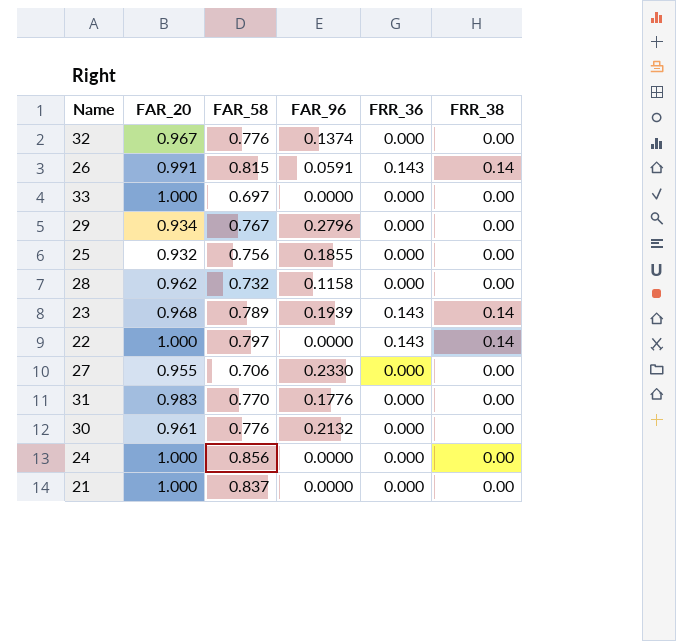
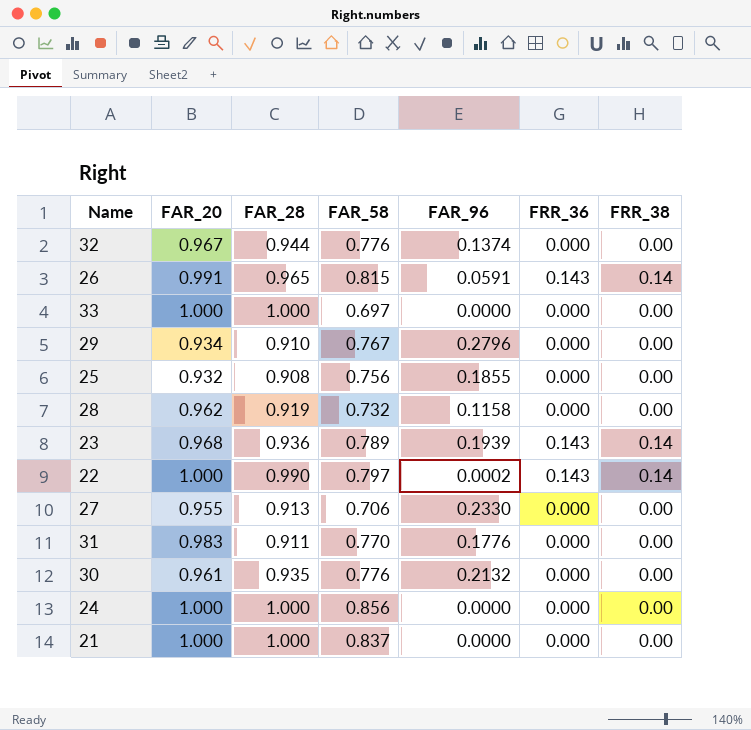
column FAR_28 | position: none -> 3
22 | FAR_96: 0.0000 -> 0.0002

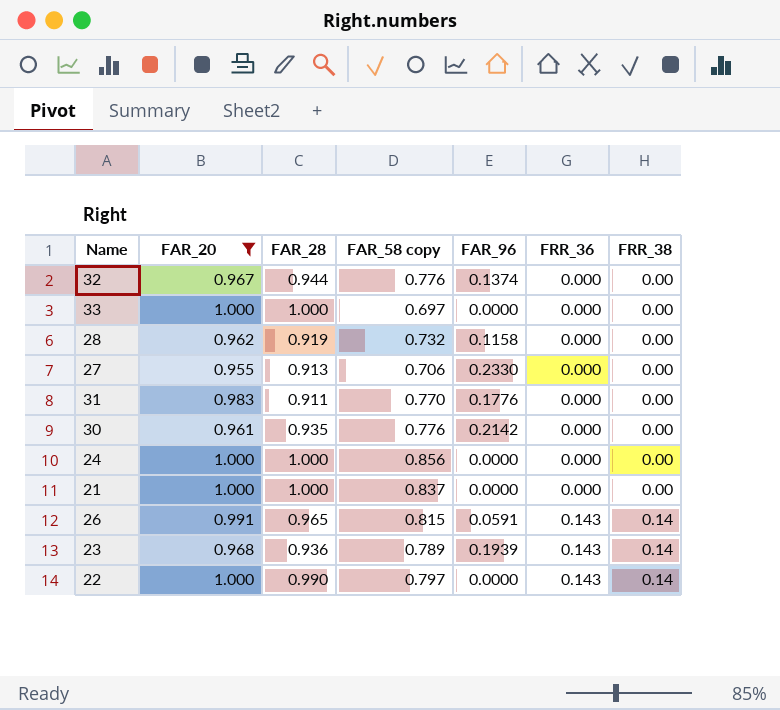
filter: none -> FAR_20 >= 0.955
row order: none -> FRR_36 ascending
column name: FAR_58 -> FAR_58 copy
30 | FAR_96: 0.2132 -> 0.2142
22 | FAR_96: 0.0002 -> 0.0000

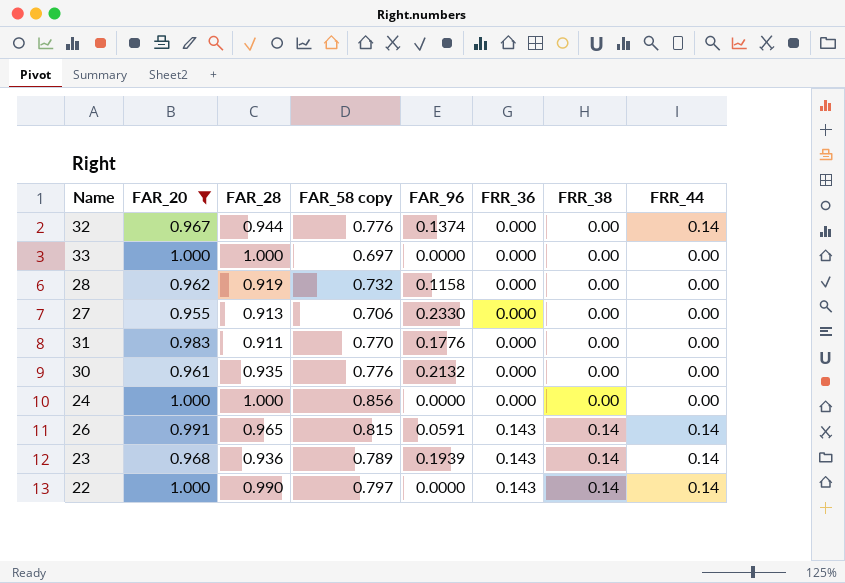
column FRR_44 | position: none -> 8
row 21: 1.000 | 1.000 | 0.837 | 0.0000 | 0.000 | 0.00 -> none
30 | FAR_96: 0.2142 -> 0.2132

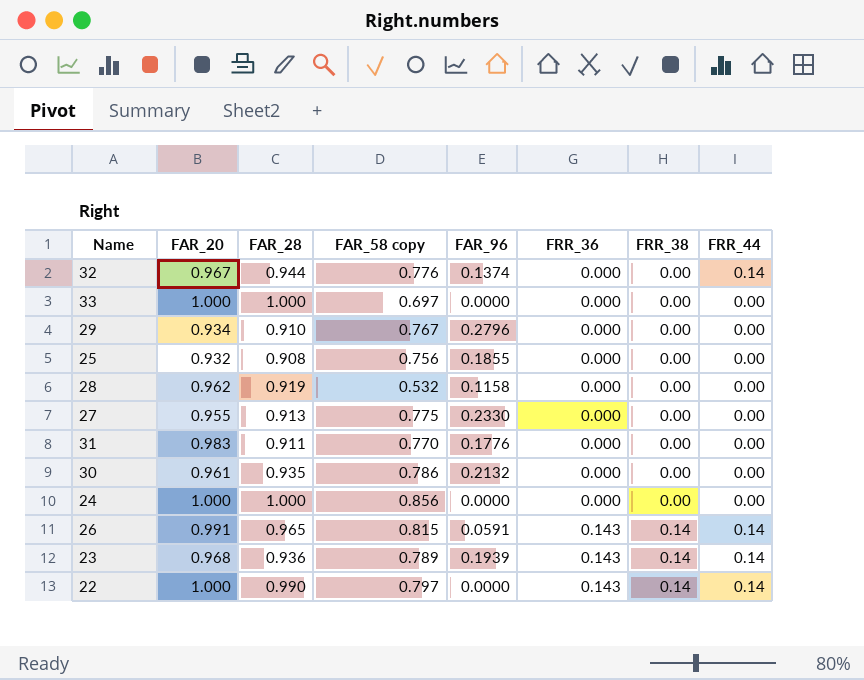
filter: FAR_20 >= 0.955 -> none
28 | FAR_58 copy: 0.732 -> 0.532
27 | FAR_58 copy: 0.706 -> 0.775
30 | FAR_58 copy: 0.776 -> 0.786

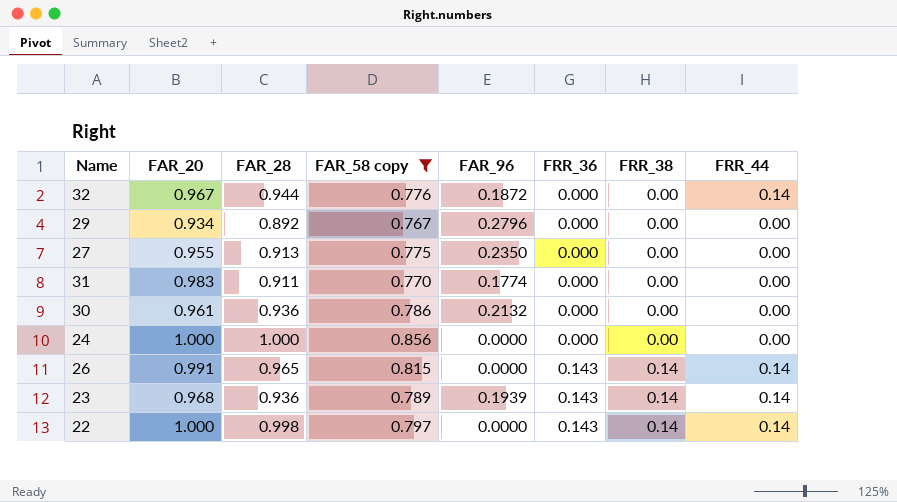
filter: none -> FAR_58 copy >= 0.767
32 | FAR_96: 0.1374 -> 0.1872
29 | FAR_28: 0.910 -> 0.892
27 | FAR_96: 0.2330 -> 0.2350
31 | FAR_96: 0.1776 -> 0.1774
30 | FAR_28: 0.935 -> 0.936
26 | FAR_96: 0.0591 -> 0.0000
22 | FAR_28: 0.990 -> 0.998

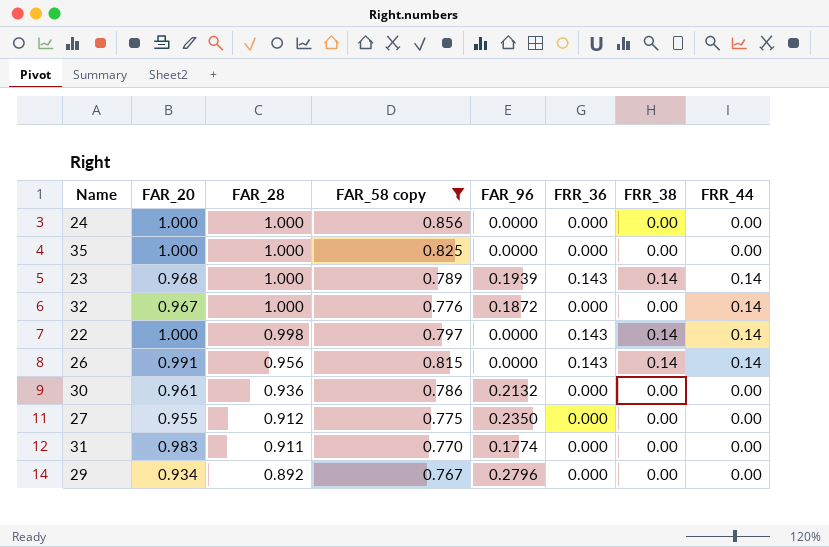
row order: FRR_36 ascending -> FAR_28 descending
row 35: none -> 1.000 | 1.000 | 0.825 | 0.0000 | 0.000 | 0.00 | 0.00
23 | FAR_28: 0.936 -> 1.000
32 | FAR_28: 0.944 -> 1.000
26 | FAR_28: 0.965 -> 0.956
27 | FAR_28: 0.913 -> 0.912

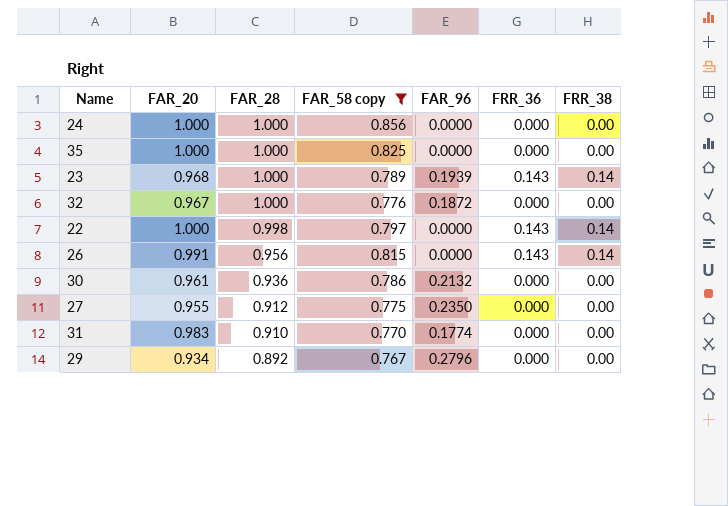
column FRR_44 | position: 8 -> none
31 | FAR_28: 0.911 -> 0.910

